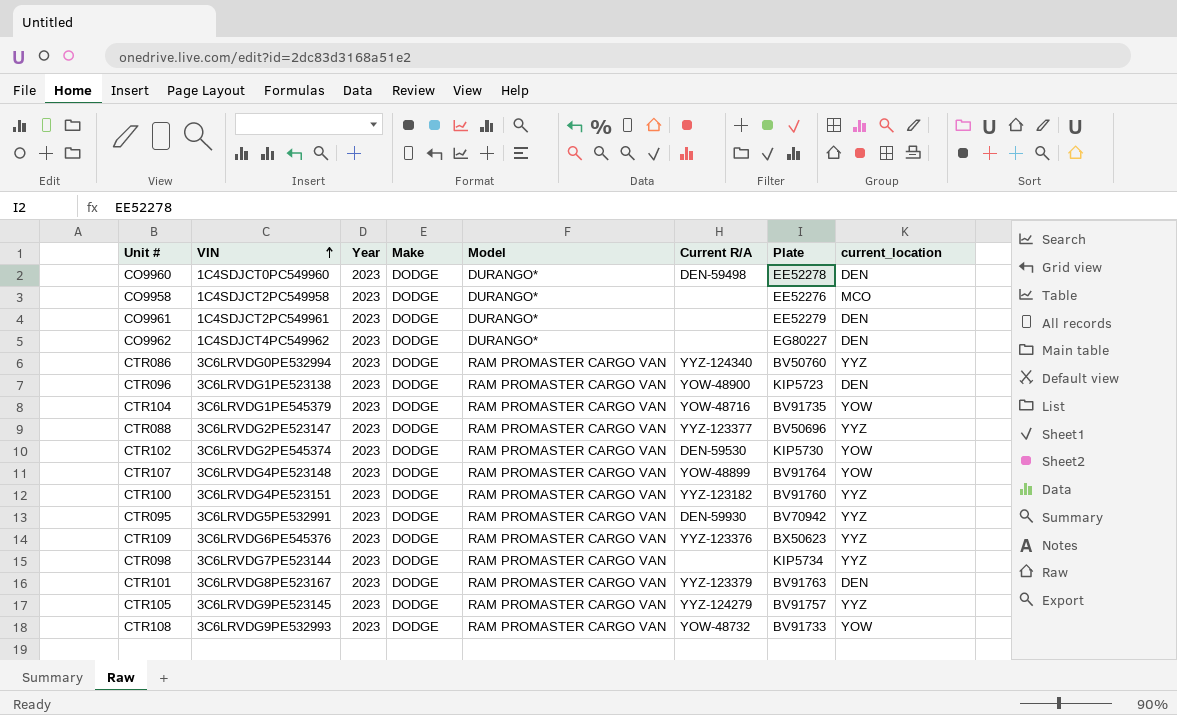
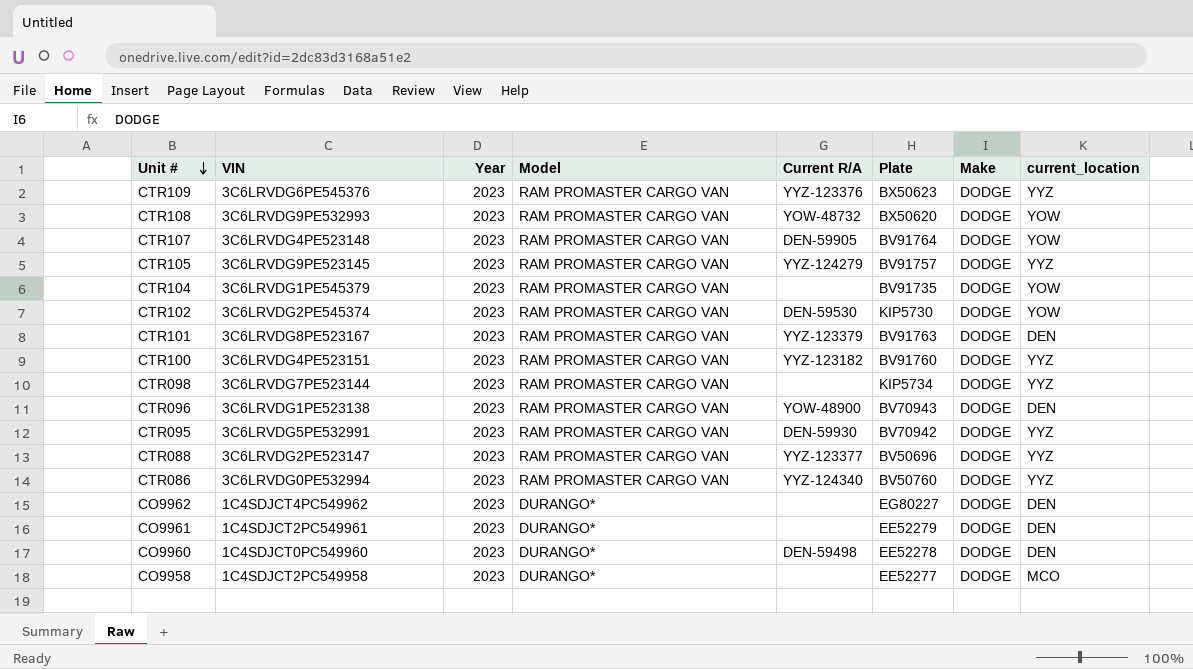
row order: VIN ascending -> Unit # descending
column Make | position: 4 -> 7
CTR108 | Plate: BV91733 -> BX50620
CTR107 | Current R/A: YOW-48899 -> DEN-59905
CTR104 | Current R/A: YOW-48716 -> none
CTR096 | Plate: KIP5723 -> BV70943
CO9958 | Plate: EE52276 -> EE52277

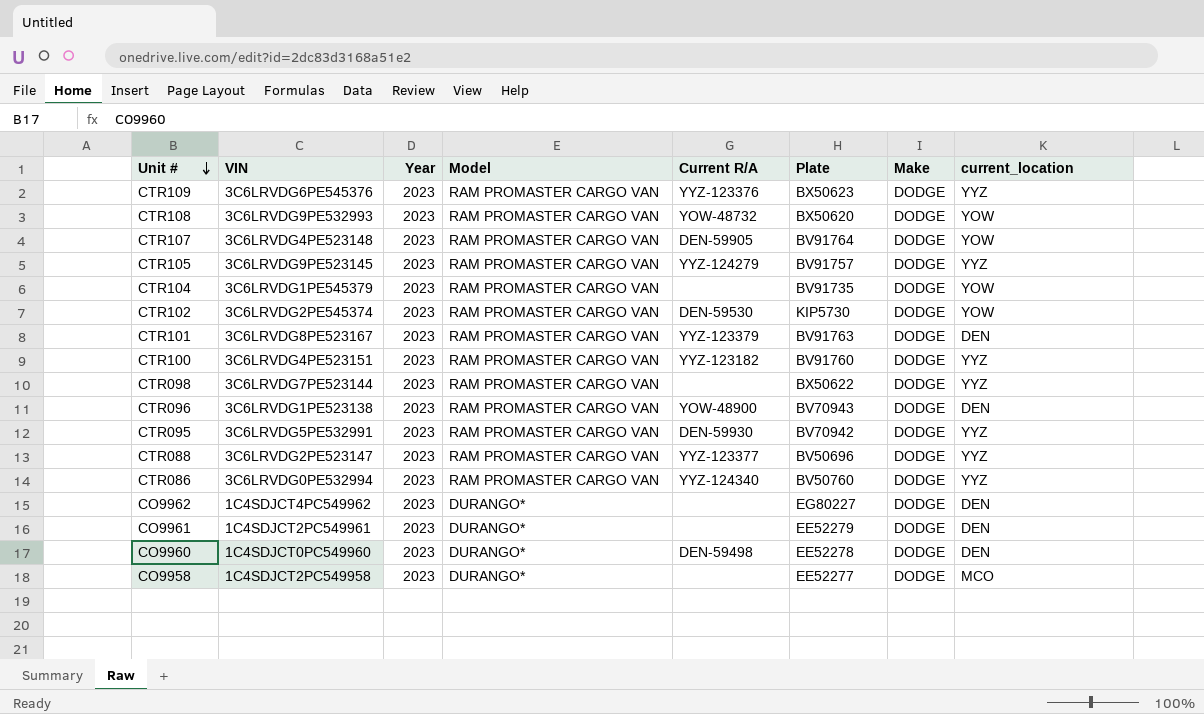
CTR098 | Plate: KIP5734 -> BX50622

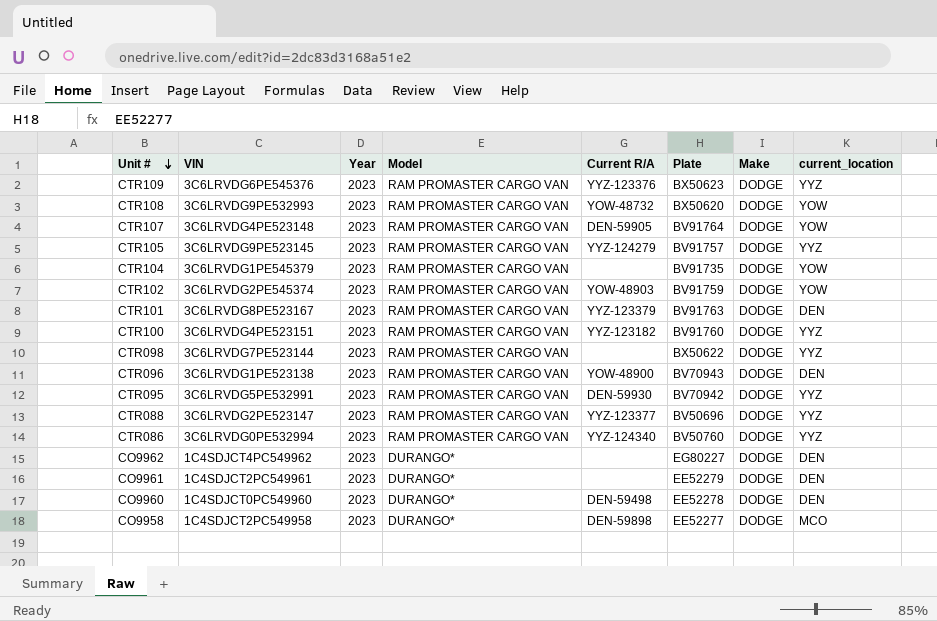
CTR102 | Current R/A: DEN-59530 -> YOW-48903
CTR102 | Plate: KIP5730 -> BV91759
CO9958 | Current R/A: none -> DEN-59898

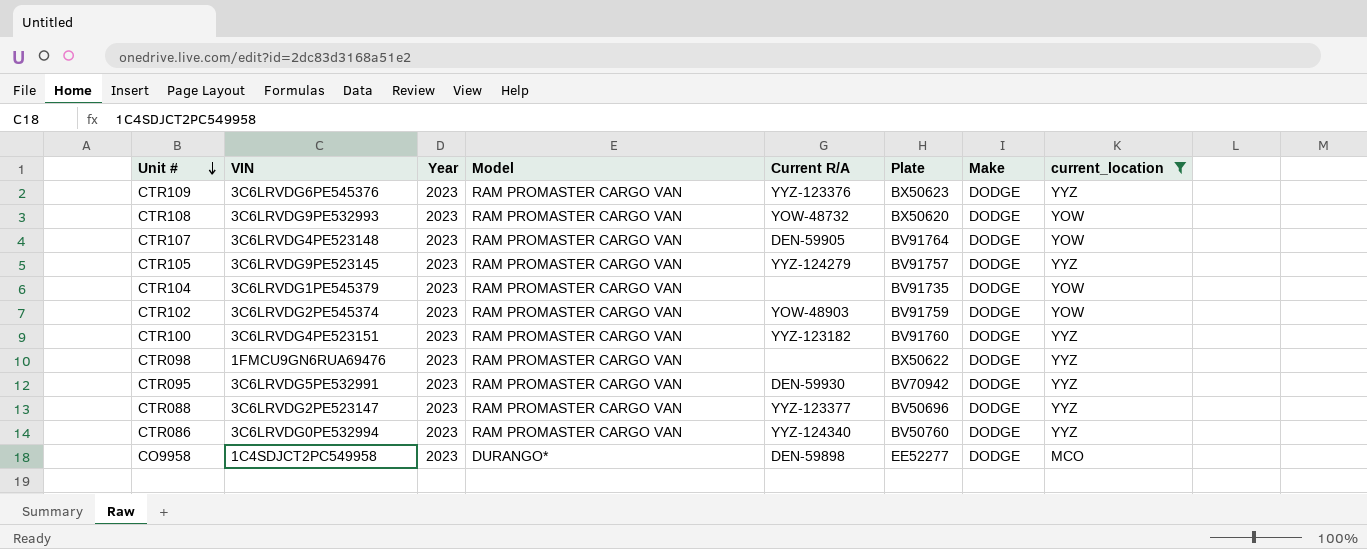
filter: none -> current_location != DEN
CTR098 | VIN: 3C6LRVDG7PE523144 -> 1FMCU9GN6RUA69476

